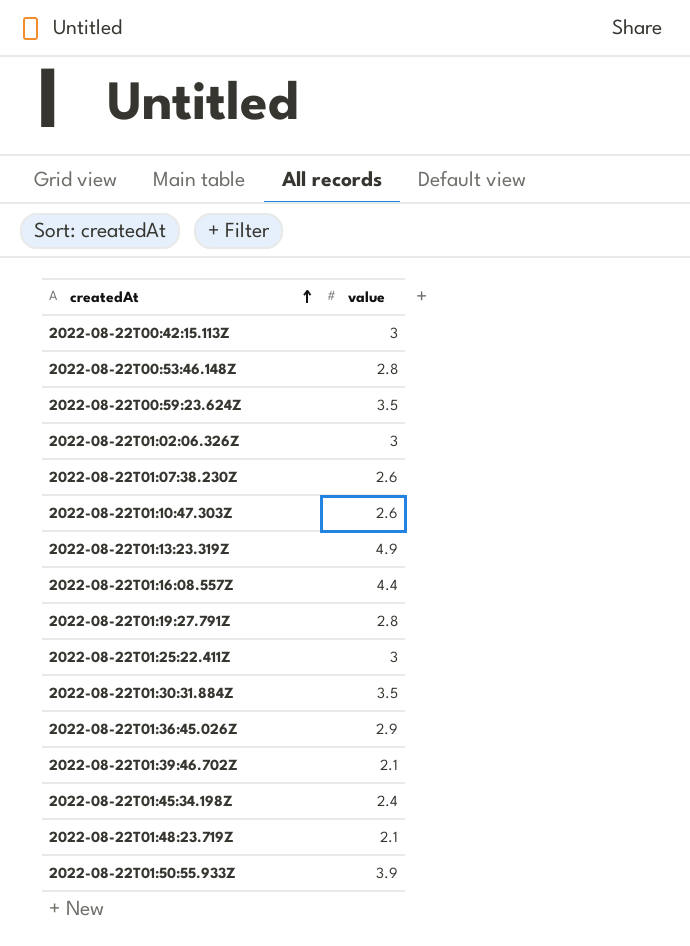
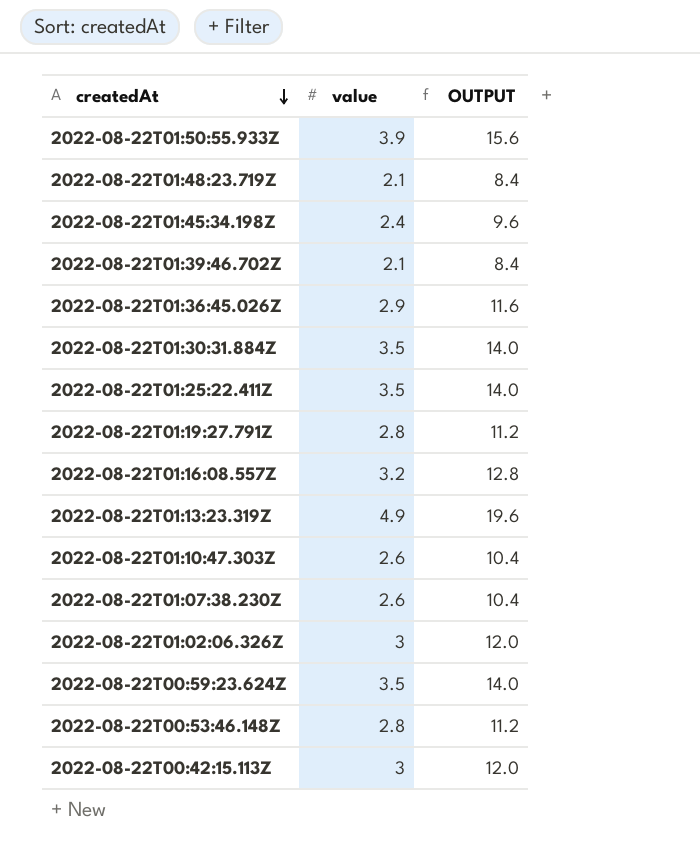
row order: createdAt ascending -> createdAt descending
column OUTPUT | formula: none -> [value] * 4
2022-08-22T01:25:22.411Z | value: 3 -> 3.5
2022-08-22T01:16:08.557Z | value: 4.4 -> 3.2

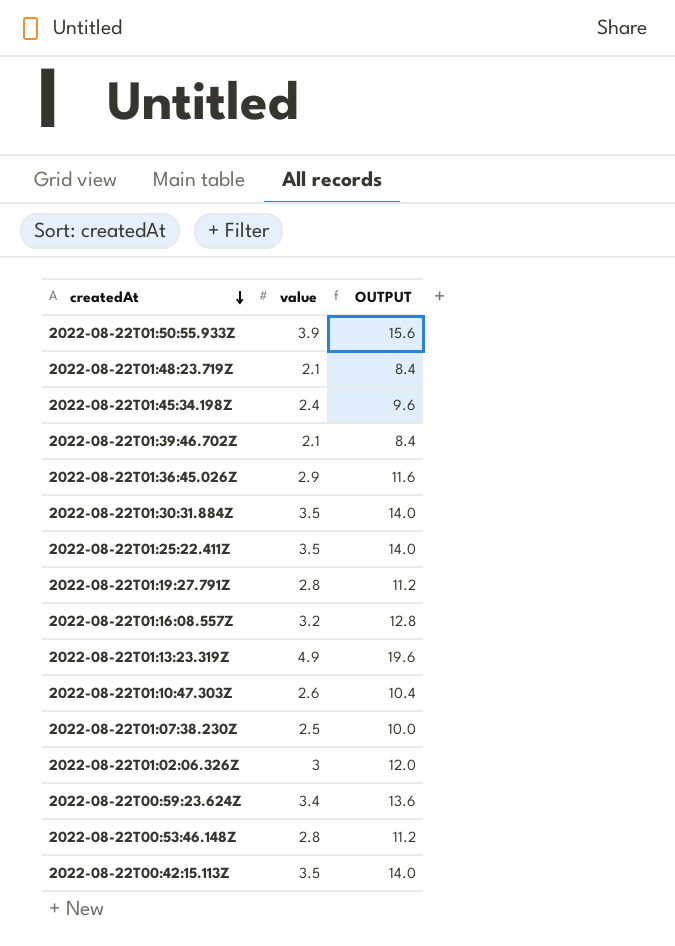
2022-08-22T01:07:38.230Z | value: 2.6 -> 2.5
2022-08-22T01:07:38.230Z | OUTPUT: 10.4 -> 10.0
2022-08-22T00:59:23.624Z | value: 3.5 -> 3.4
2022-08-22T00:59:23.624Z | OUTPUT: 14.0 -> 13.6
2022-08-22T00:42:15.113Z | value: 3 -> 3.5
2022-08-22T00:42:15.113Z | OUTPUT: 12.0 -> 14.0

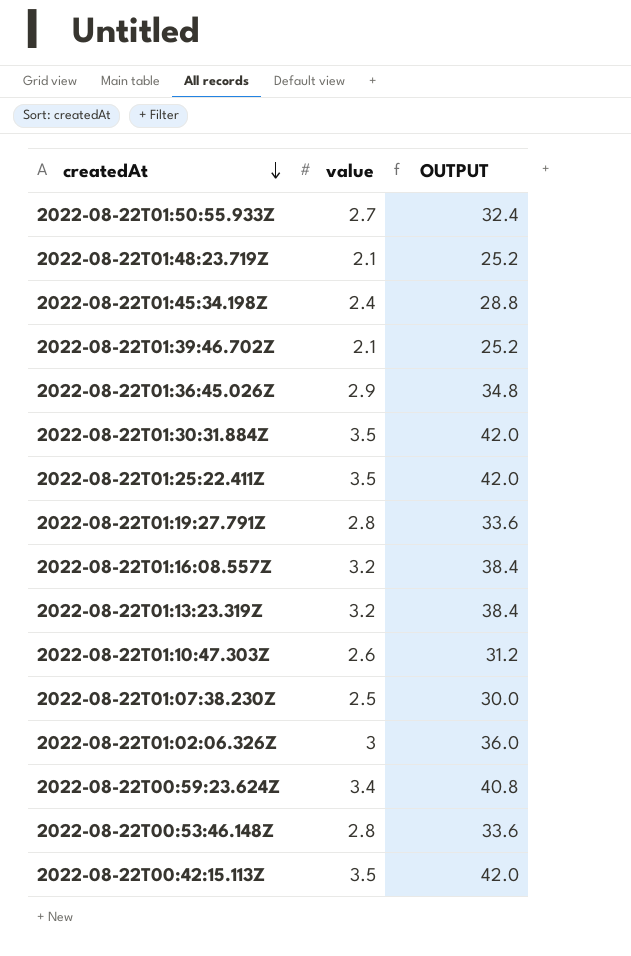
column OUTPUT | formula: [value] * 4 -> [value] * 12
2022-08-22T01:50:55.933Z | value: 3.9 -> 2.7
2022-08-22T01:13:23.319Z | value: 4.9 -> 3.2

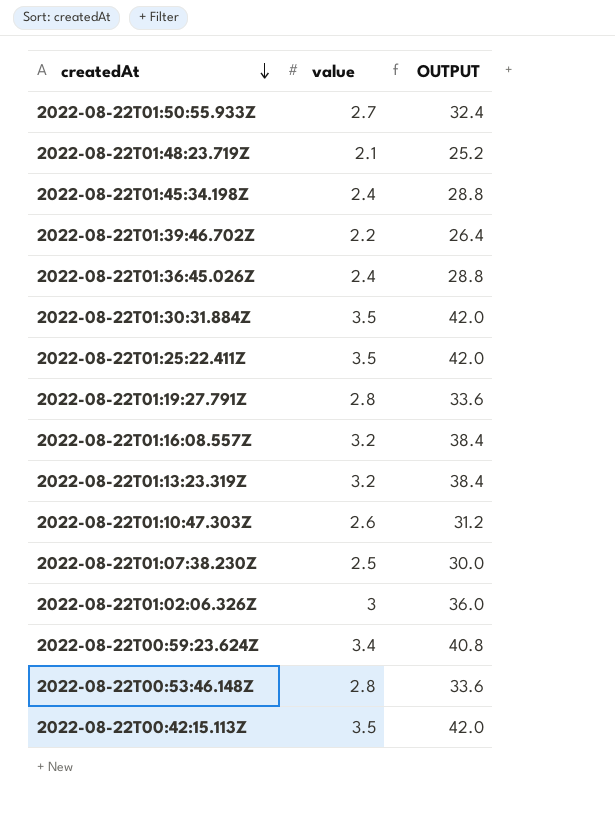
2022-08-22T01:39:46.702Z | value: 2.1 -> 2.2
2022-08-22T01:39:46.702Z | OUTPUT: 25.2 -> 26.4
2022-08-22T01:36:45.026Z | value: 2.9 -> 2.4
2022-08-22T01:36:45.026Z | OUTPUT: 34.8 -> 28.8

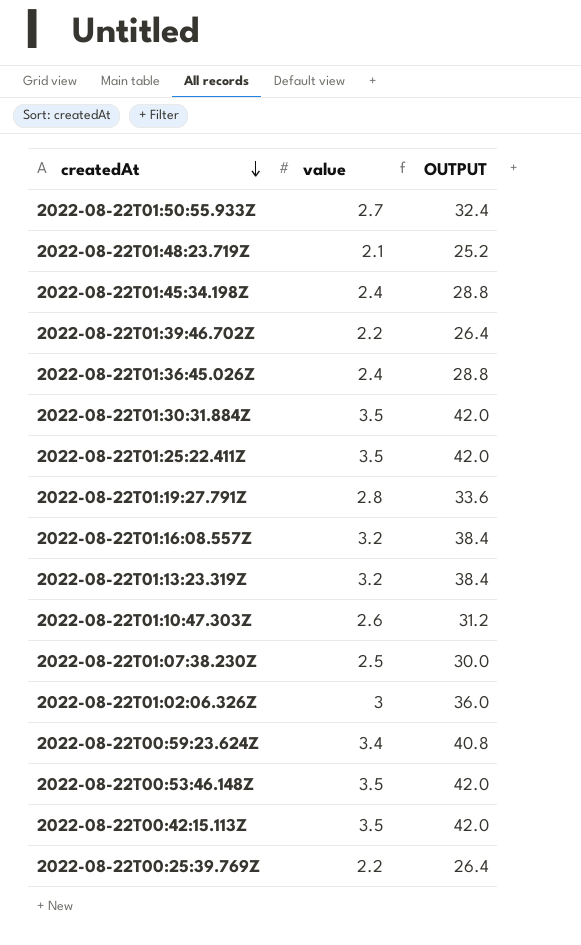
2022-08-22T00:53:46.148Z | value: 2.8 -> 3.5
2022-08-22T00:53:46.148Z | OUTPUT: 33.6 -> 42.0
row 2022-08-22T00:25:39.769Z: none -> 2.2 | 26.4

